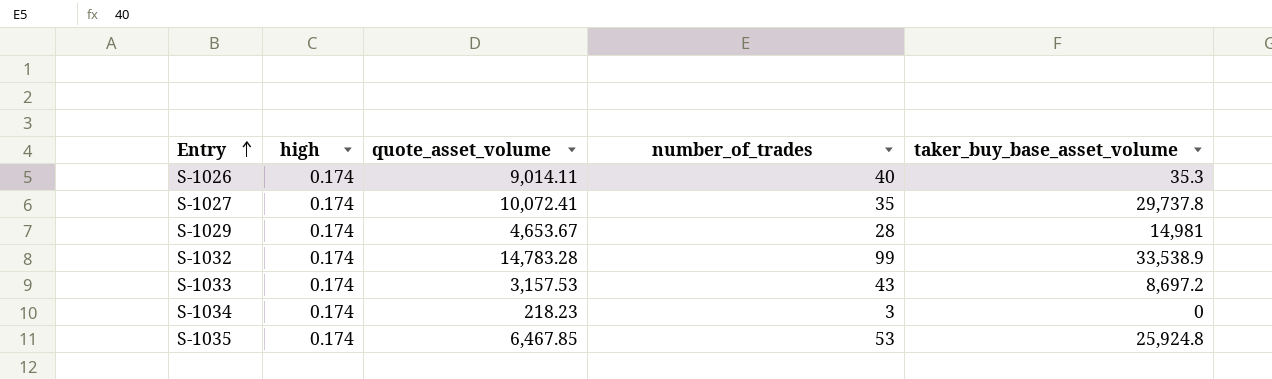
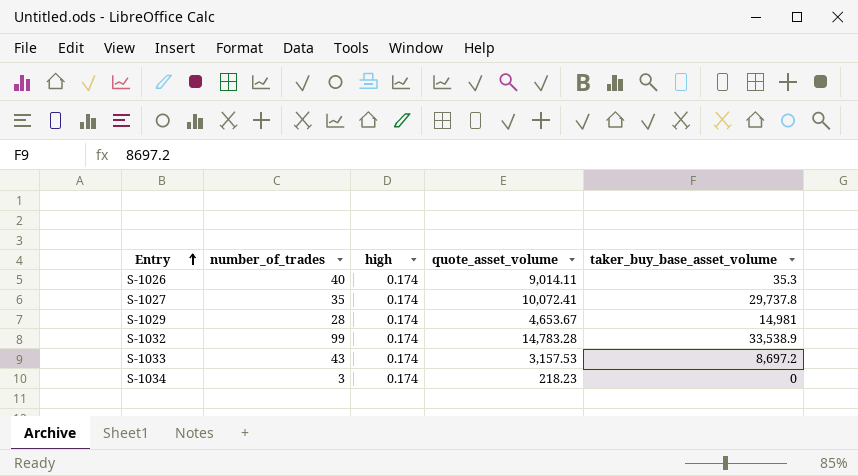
column number_of_trades | position: 4 -> 2
row S-1035: 0.174 | 6,467.85 | 53 | 25,924.8 -> none

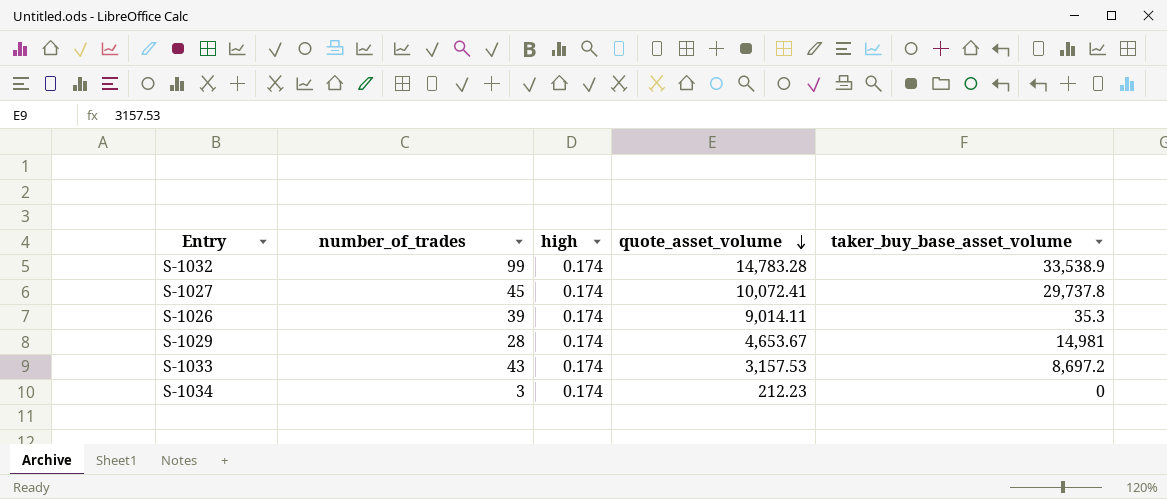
row order: Entry ascending -> quote_asset_volume descending
S-1027 | number_of_trades: 35 -> 45
S-1026 | number_of_trades: 40 -> 39
S-1034 | quote_asset_volume: 218.23 -> 212.23

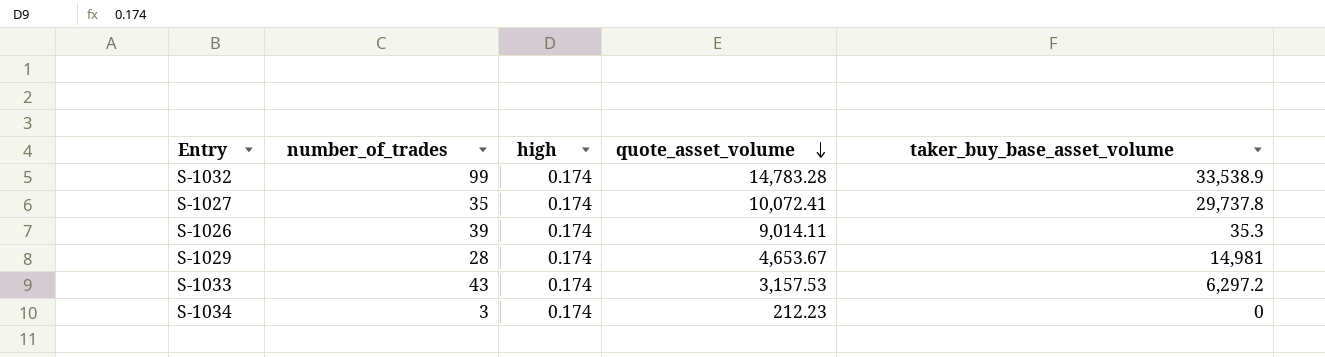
S-1027 | number_of_trades: 45 -> 35
S-1033 | taker_buy_base_asset_volume: 8,697.2 -> 6,297.2

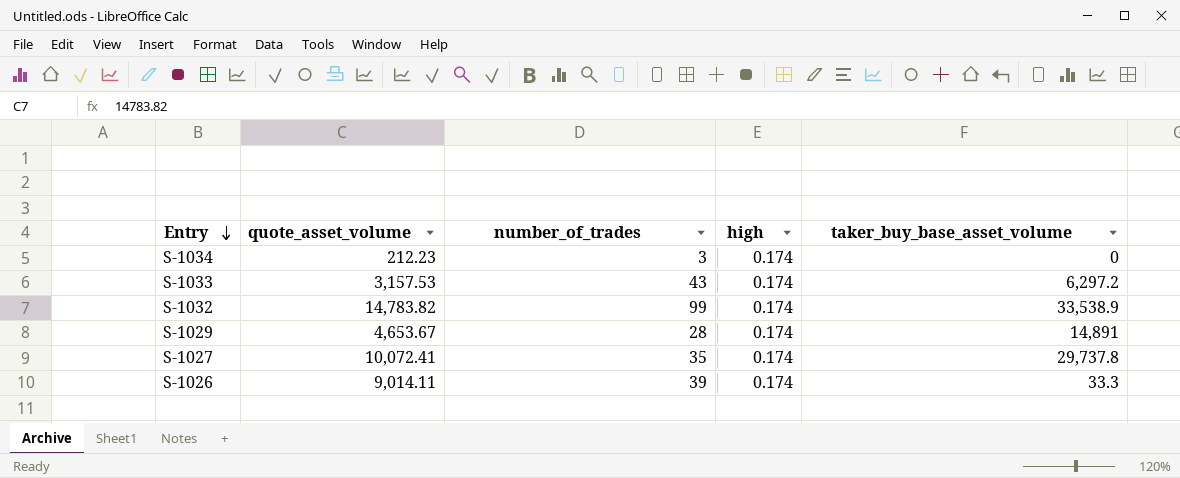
row order: quote_asset_volume descending -> Entry descending
column quote_asset_volume | position: 4 -> 2
S-1032 | quote_asset_volume: 14,783.28 -> 14,783.82
S-1029 | taker_buy_base_asset_volume: 14,981 -> 14,891
S-1026 | taker_buy_base_asset_volume: 35.3 -> 33.3

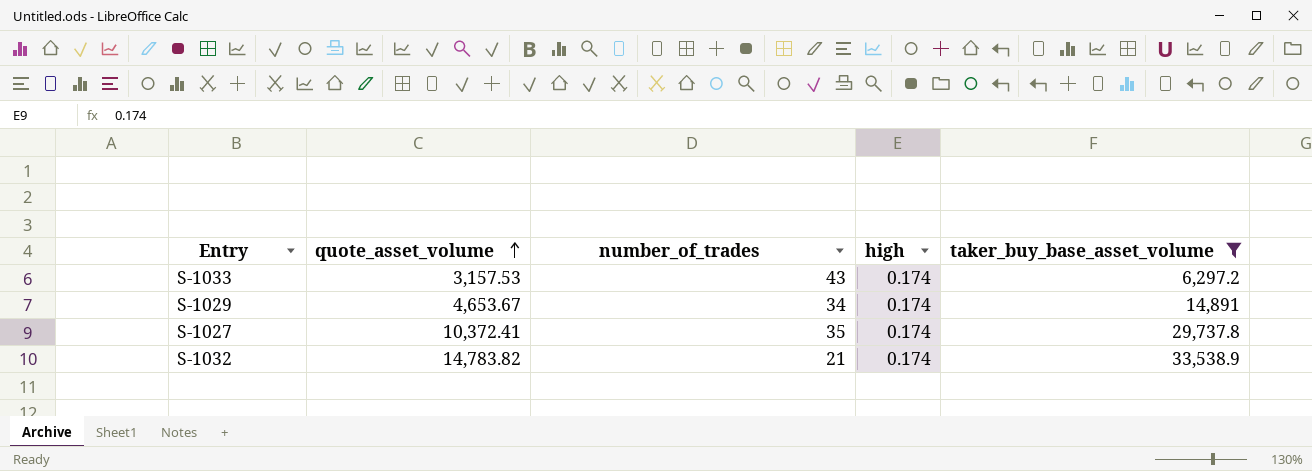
filter: none -> taker_buy_base_asset_volume >= 6,297.2
row order: Entry descending -> quote_asset_volume ascending
S-1029 | number_of_trades: 28 -> 34
S-1027 | quote_asset_volume: 10,072.41 -> 10,372.41
S-1032 | number_of_trades: 99 -> 21

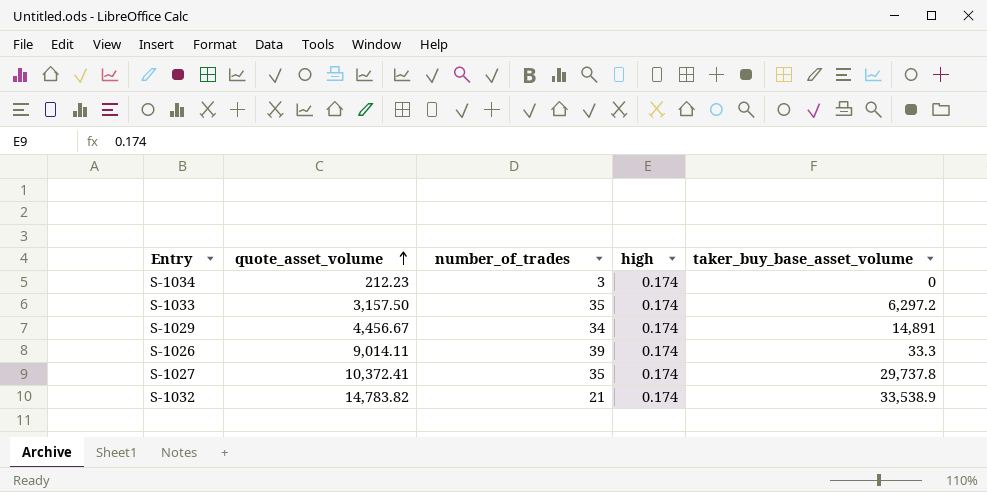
filter: taker_buy_base_asset_volume >= 6,297.2 -> none
S-1033 | quote_asset_volume: 3,157.53 -> 3,157.50
S-1033 | number_of_trades: 43 -> 35
S-1029 | quote_asset_volume: 4,653.67 -> 4,456.67

